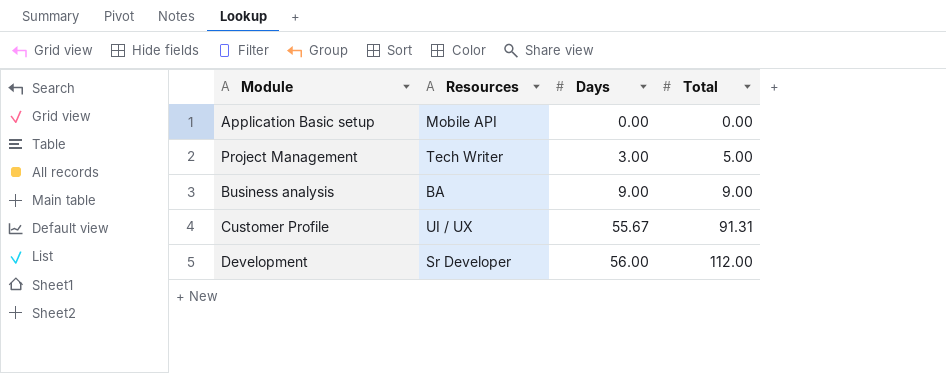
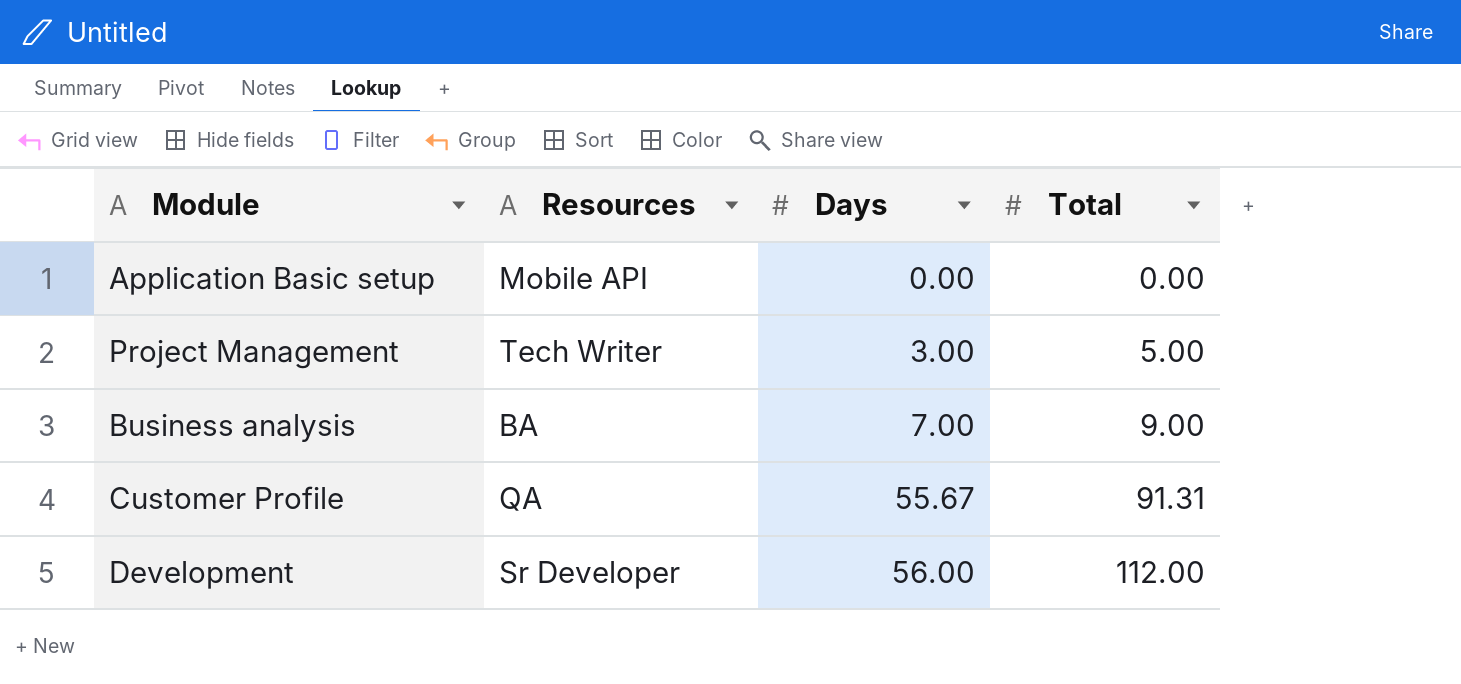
Business analysis | Days: 9.00 -> 7.00
Customer Profile | Resources: UI / UX -> QA

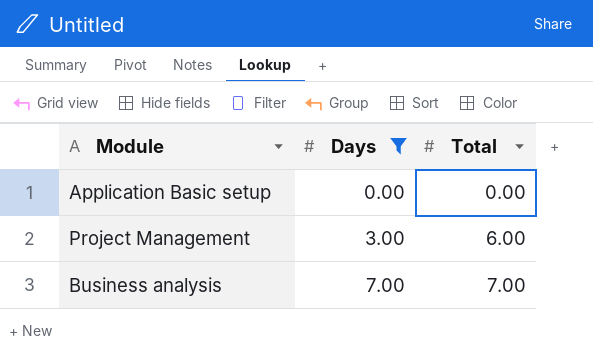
filter: none -> Days <= 7.00
column Resources | position: 2 -> none
Project Management | Total: 5.00 -> 6.00
Business analysis | Total: 9.00 -> 7.00

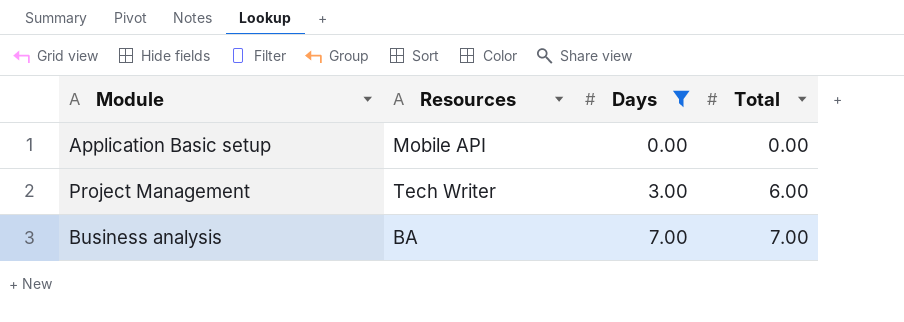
column Resources | position: none -> 2

